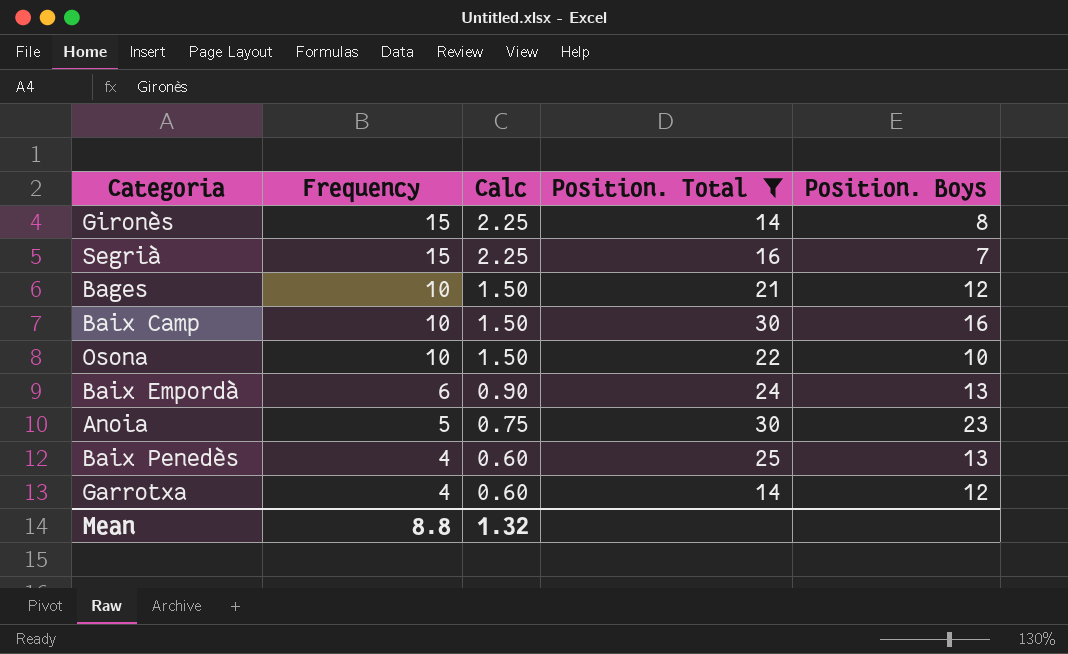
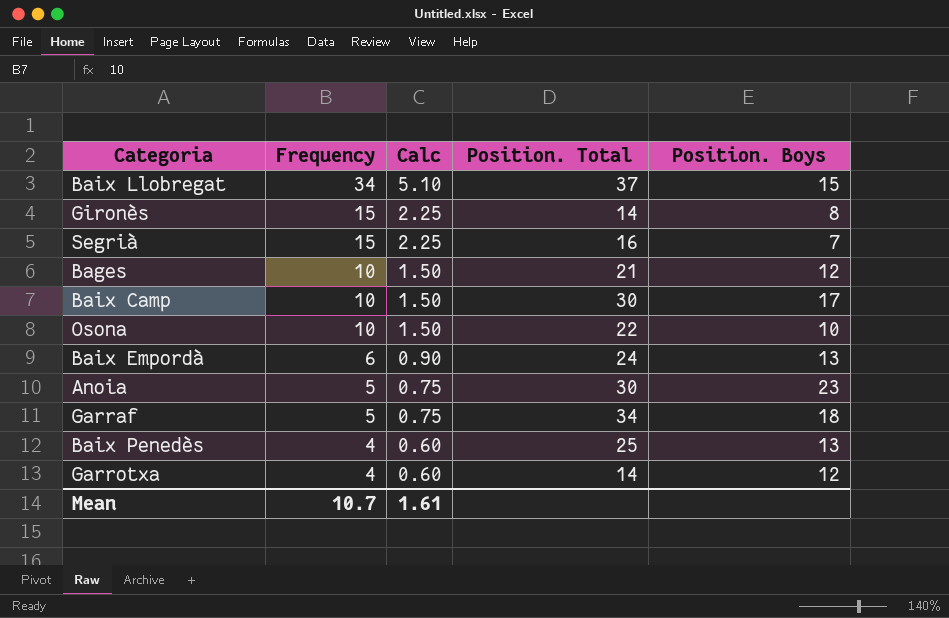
filter: Position. Total <= 30 -> none
Baix Camp | Position. Boys: 16 -> 17
Mean | Frequency: 8.8 -> 10.7
Mean | Calc: 1.32 -> 1.61

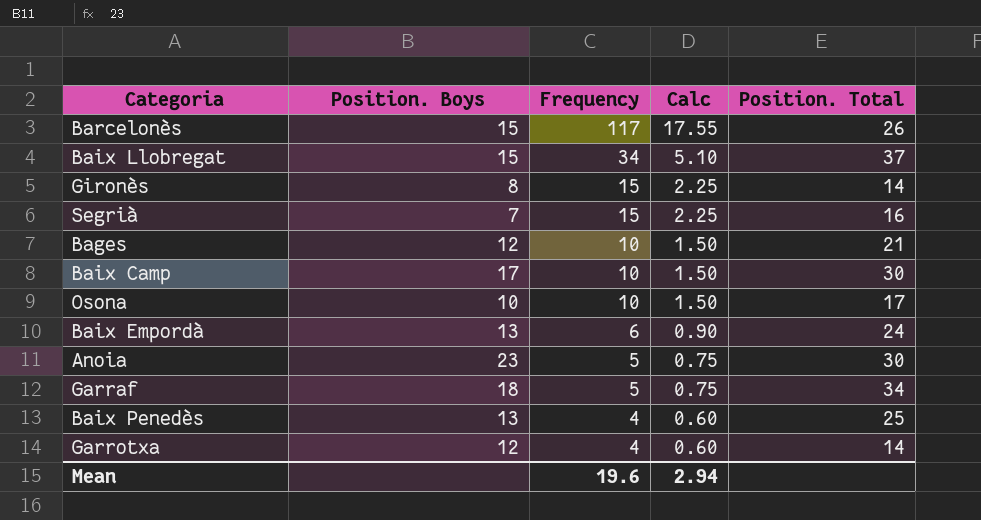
column Position. Boys | position: 5 -> 2
row Barcelonès: none -> 15 | 117 | 17.55 | 26
Osona | Position. Total: 22 -> 17
Mean | Frequency: 10.7 -> 19.6
Mean | Calc: 1.61 -> 2.94

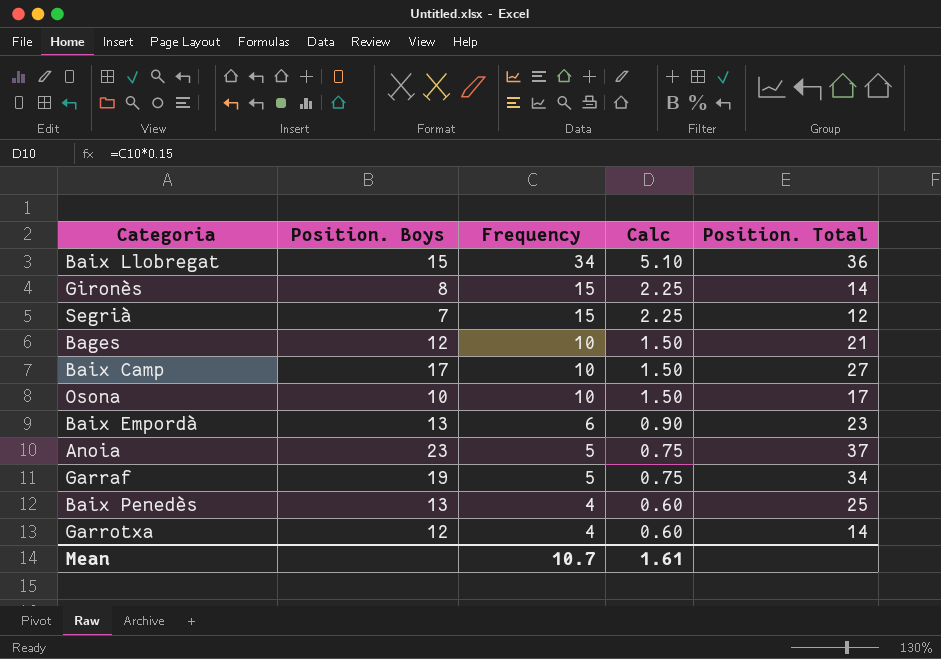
row Barcelonès: 15 | 117 | 17.55 | 26 -> none
Baix Llobregat | Position. Total: 37 -> 36
Segrià | Position. Total: 16 -> 12
Baix Camp | Position. Total: 30 -> 27
Baix Empordà | Position. Total: 24 -> 23
Anoia | Position. Total: 30 -> 37
Garraf | Position. Boys: 18 -> 19
Mean | Frequency: 19.6 -> 10.7
Mean | Calc: 2.94 -> 1.61

